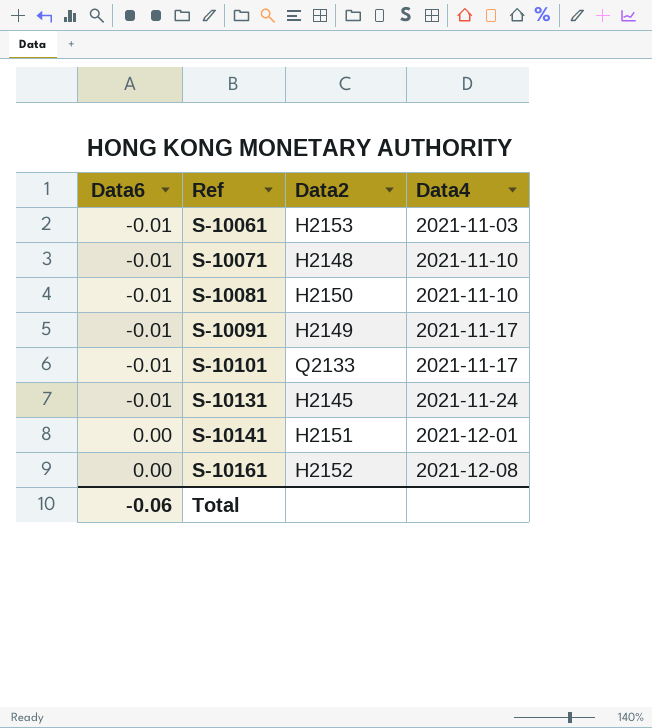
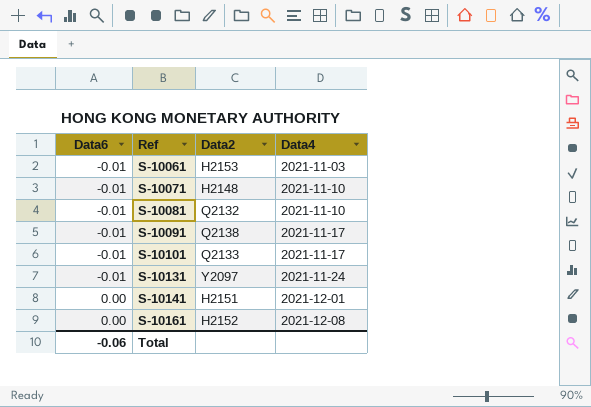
S-10081 | Data2: H2150 -> Q2132
S-10091 | Data2: H2149 -> Q2138
S-10131 | Data2: H2145 -> Y2097

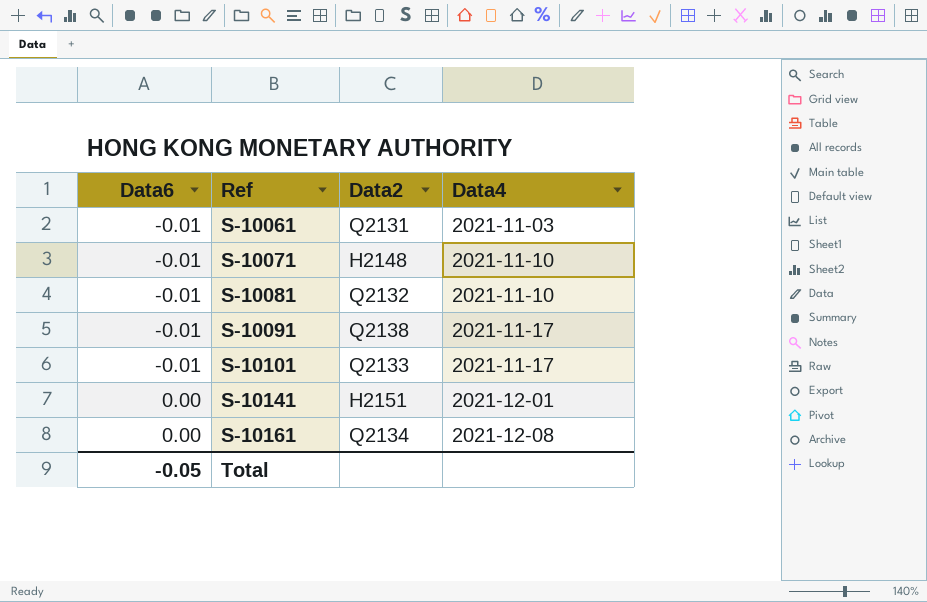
row S-10131: -0.01 | Y2097 | 2021-11-24 -> none
S-10061 | Data2: H2153 -> Q2131
S-10161 | Data2: H2152 -> Q2134
Total | Data6: -0.06 -> -0.05

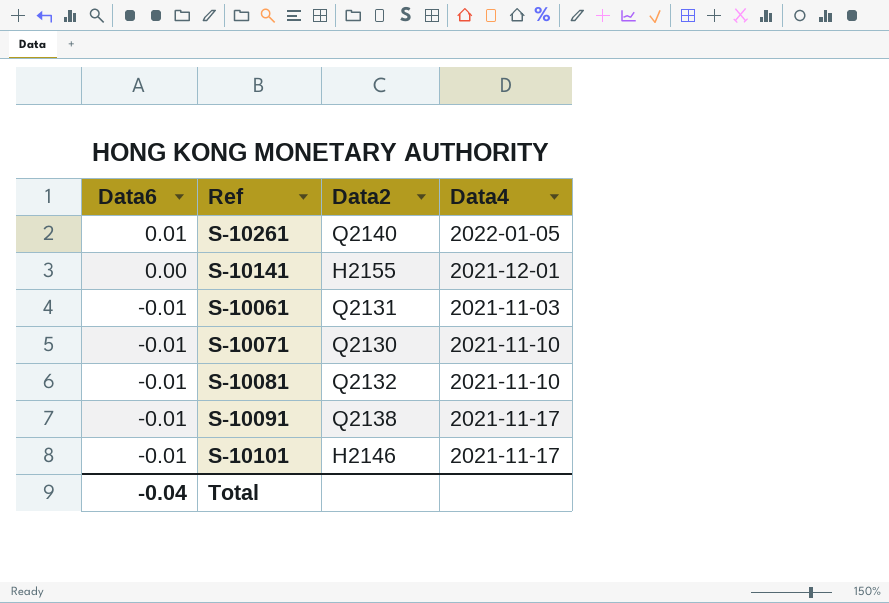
row order: Data6 ascending -> Data6 descending
row S-10161: 0.00 | Q2134 | 2021-12-08 -> none
row S-10261: none -> 0.01 | Q2140 | 2022-01-05
S-10141 | Data2: H2151 -> H2155
S-10071 | Data2: H2148 -> Q2130
S-10101 | Data2: Q2133 -> H2146
Total | Data6: -0.05 -> -0.04

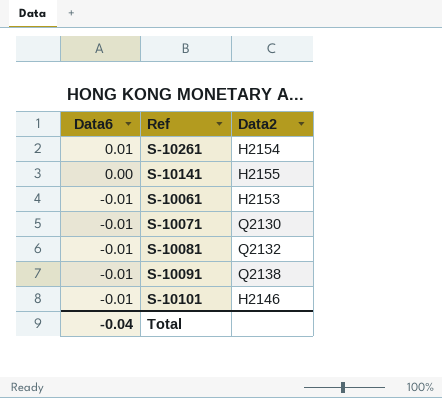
column Data4 | position: 4 -> none
S-10261 | Data2: Q2140 -> H2154
S-10061 | Data2: Q2131 -> H2153

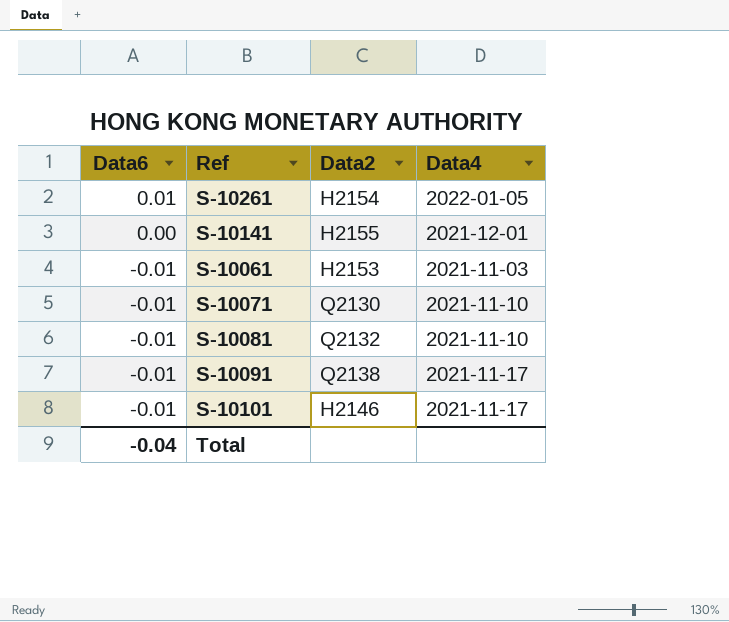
column Data4 | position: none -> 4

